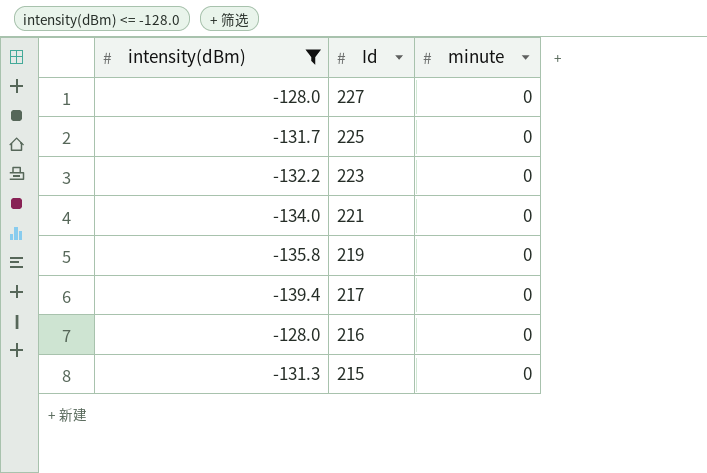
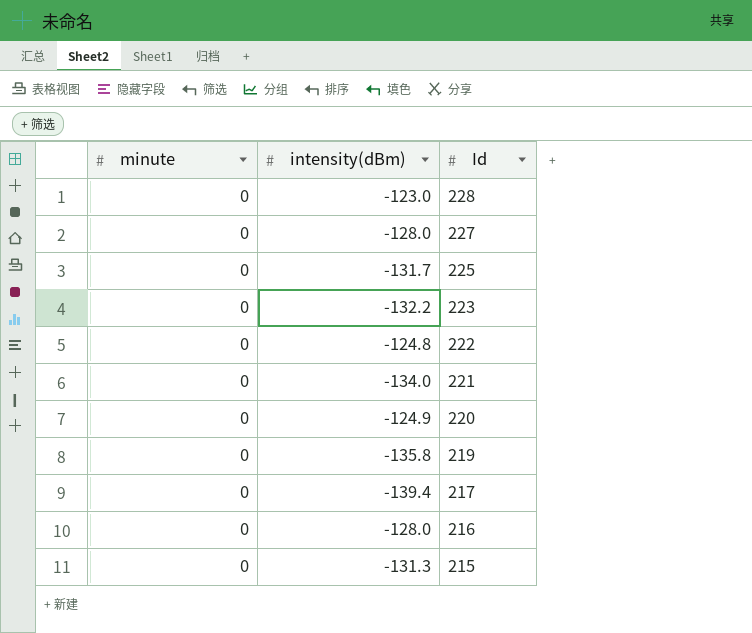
filter: intensity(dBm) <= -128.0 -> none
column minute | position: 3 -> 1

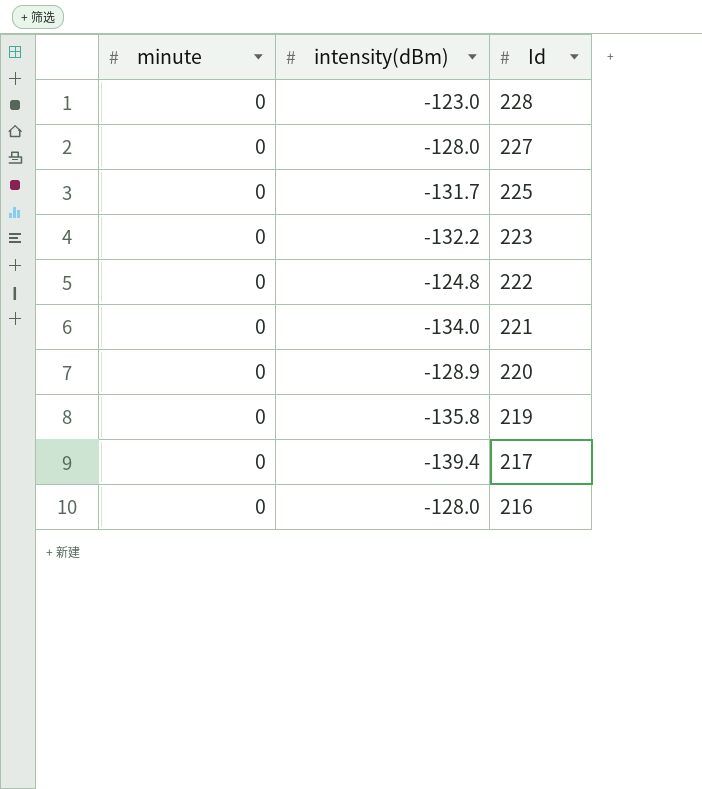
row 215: 0 | -131.3 -> none
220 | intensity(dBm): -124.9 -> -128.9

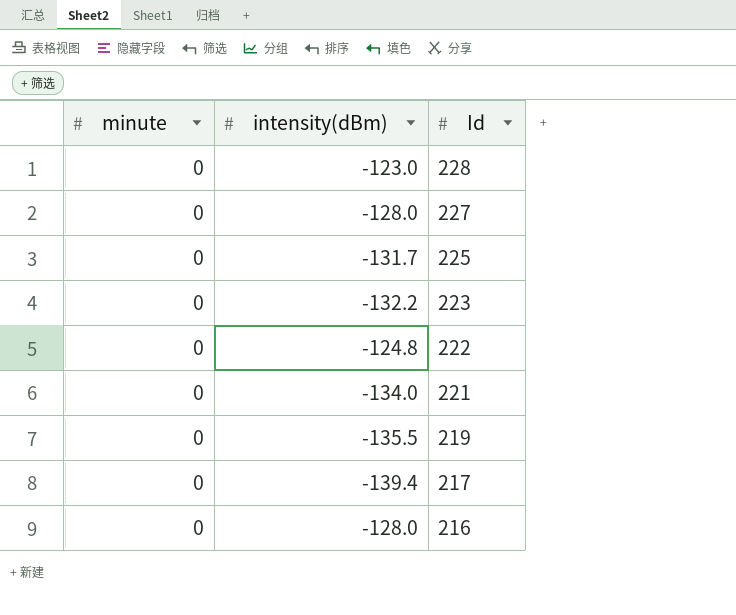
row 220: 0 | -128.9 -> none
219 | intensity(dBm): -135.8 -> -135.5

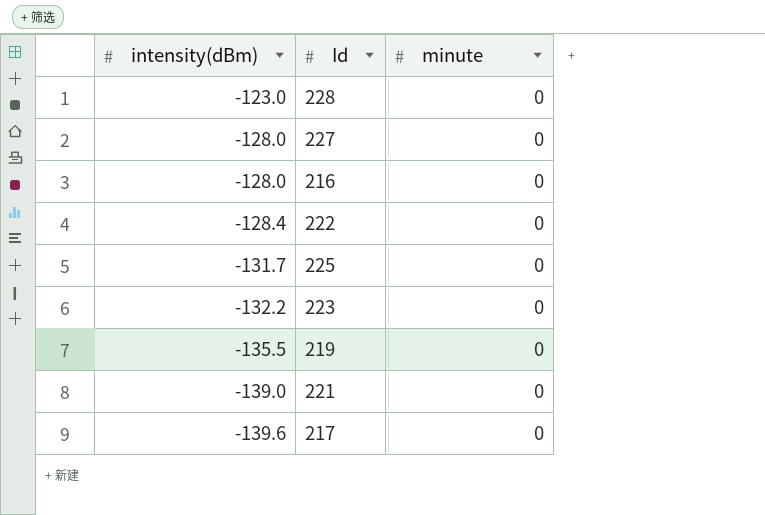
row order: Id descending -> intensity(dBm) descending
column minute | position: 1 -> 3
222 | intensity(dBm): -124.8 -> -128.4
221 | intensity(dBm): -134.0 -> -139.0
217 | intensity(dBm): -139.4 -> -139.6

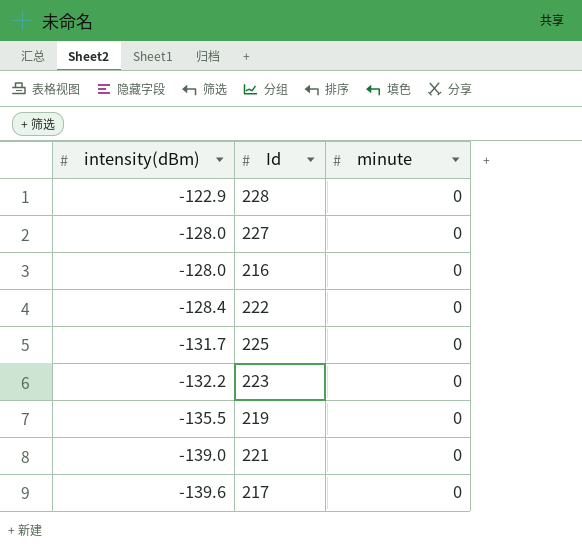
228 | intensity(dBm): -123.0 -> -122.9

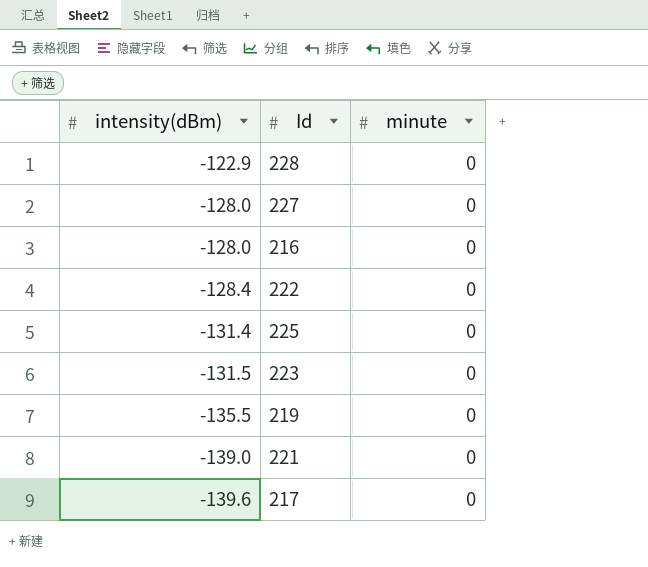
225 | intensity(dBm): -131.7 -> -131.4
223 | intensity(dBm): -132.2 -> -131.5

